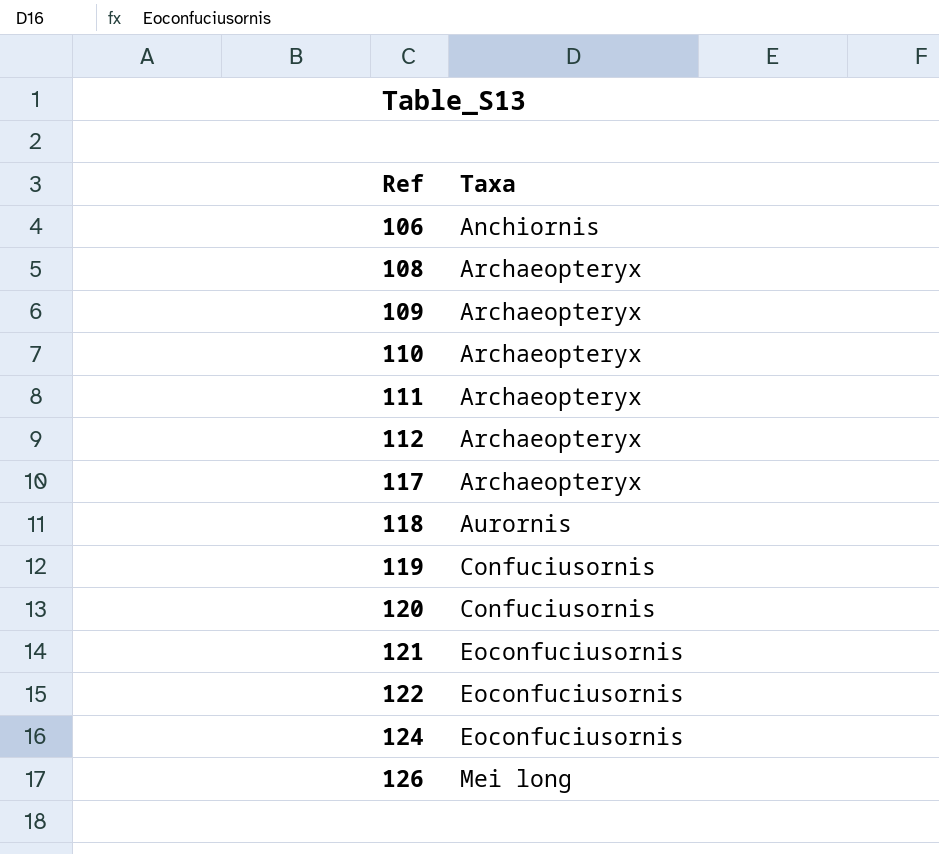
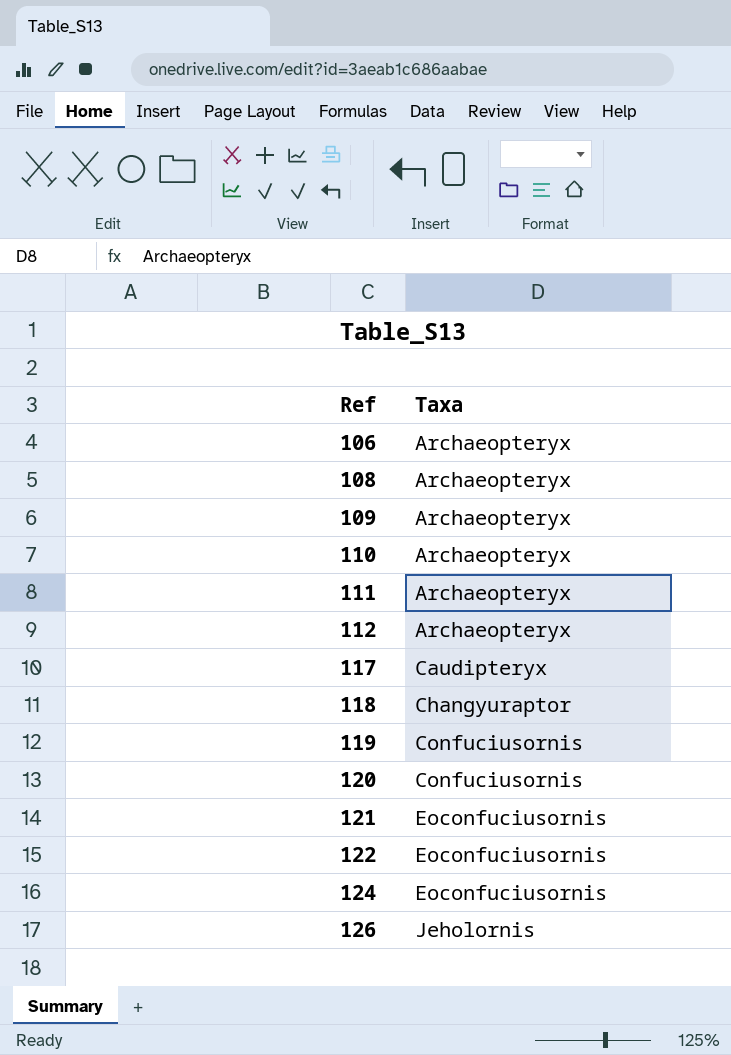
106 | Taxa: Anchiornis -> Archaeopteryx
117 | Taxa: Archaeopteryx -> Caudipteryx
118 | Taxa: Aurornis -> Changyuraptor
126 | Taxa: Mei long -> Jeholornis

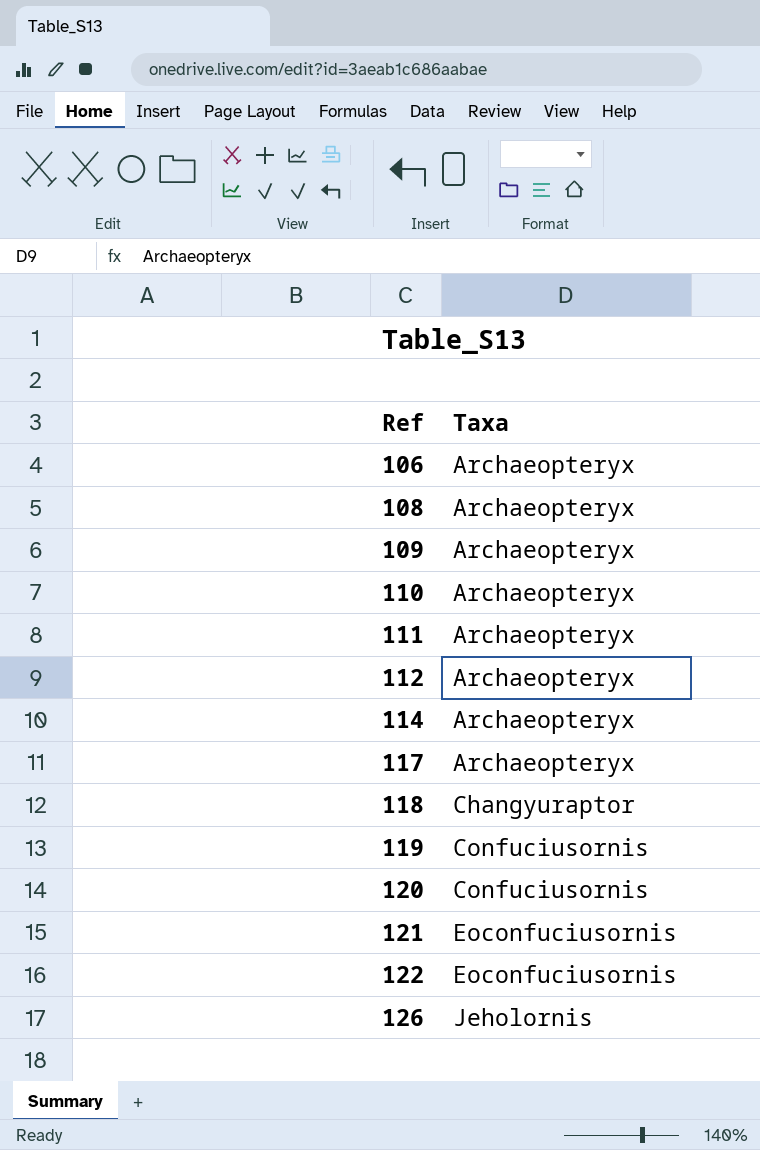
row 124: Eoconfuciusornis -> none
row 114: none -> Archaeopteryx
117 | Taxa: Caudipteryx -> Archaeopteryx

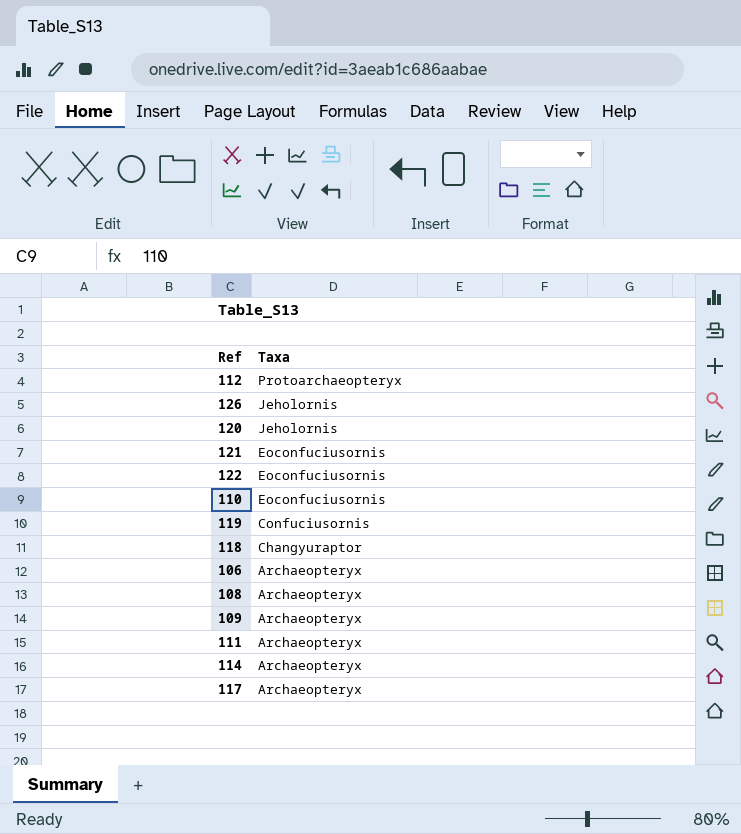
row order: Ref ascending -> Taxa descending
112 | Taxa: Archaeopteryx -> Protoarchaeopteryx
120 | Taxa: Confuciusornis -> Jeholornis
110 | Taxa: Archaeopteryx -> Eoconfuciusornis

